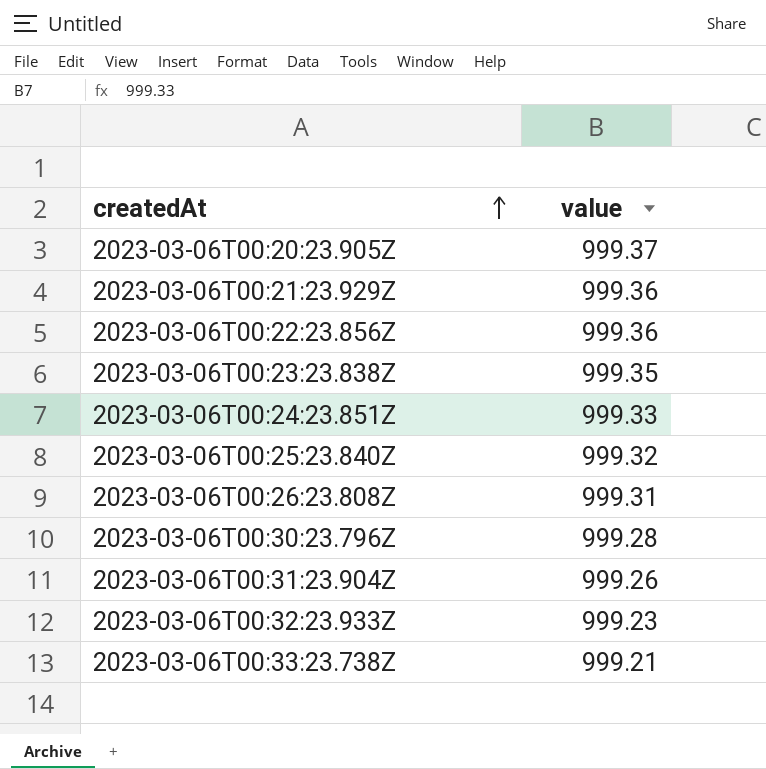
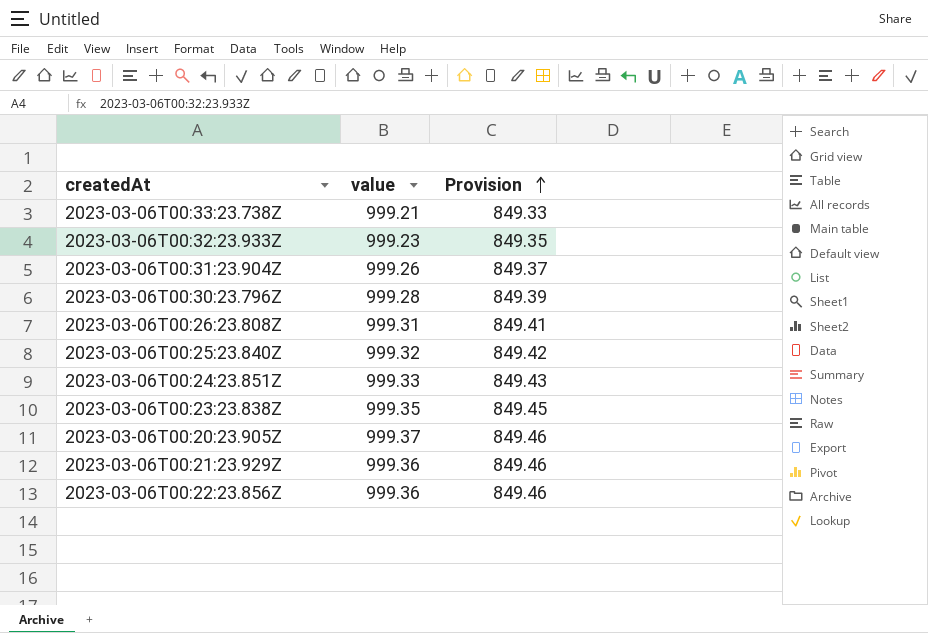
row order: createdAt ascending -> Provision ascending
column Provision | formula: none -> [value] * 0.85

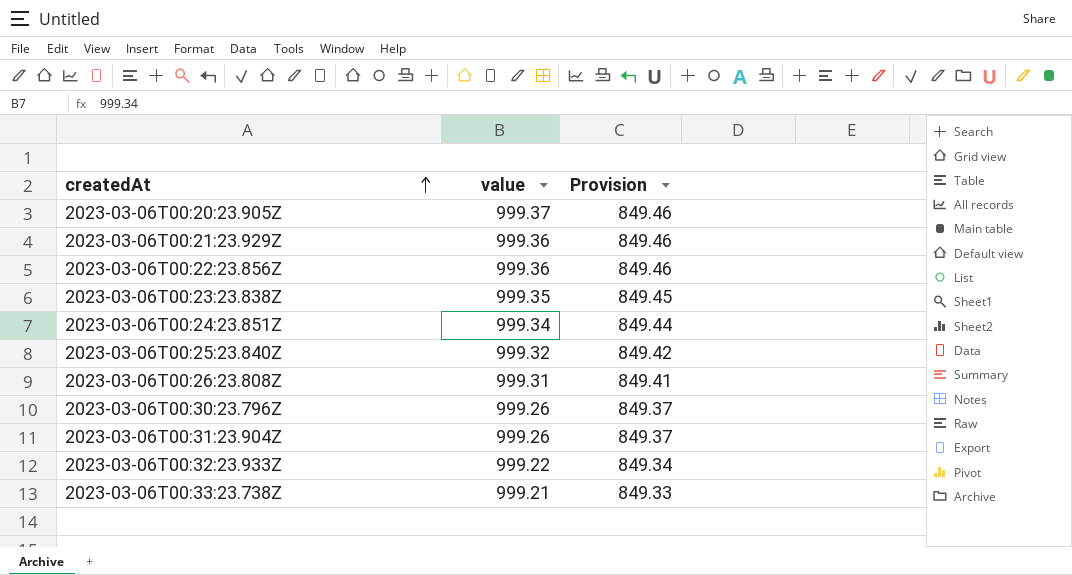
row order: Provision ascending -> createdAt ascending
2023-03-06T00:24:23.851Z | value: 999.33 -> 999.34
2023-03-06T00:24:23.851Z | Provision: 849.43 -> 849.44
2023-03-06T00:30:23.796Z | value: 999.28 -> 999.26
2023-03-06T00:30:23.796Z | Provision: 849.39 -> 849.37
2023-03-06T00:32:23.933Z | value: 999.23 -> 999.22
2023-03-06T00:32:23.933Z | Provision: 849.35 -> 849.34

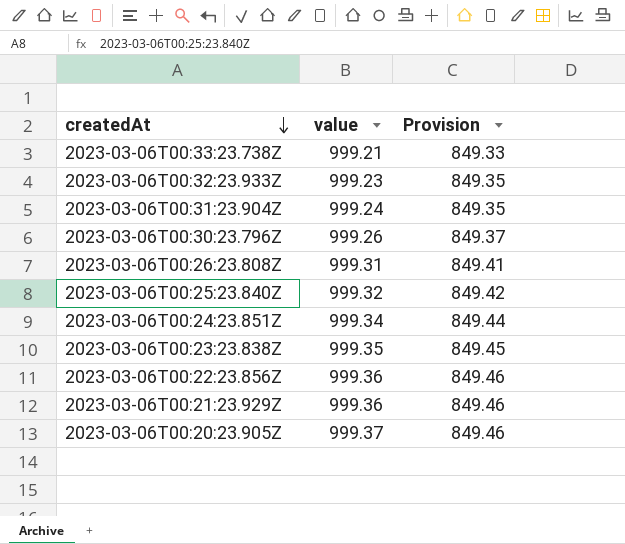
row order: createdAt ascending -> createdAt descending
2023-03-06T00:32:23.933Z | value: 999.22 -> 999.23
2023-03-06T00:32:23.933Z | Provision: 849.34 -> 849.35
2023-03-06T00:31:23.904Z | value: 999.26 -> 999.24
2023-03-06T00:31:23.904Z | Provision: 849.37 -> 849.35

